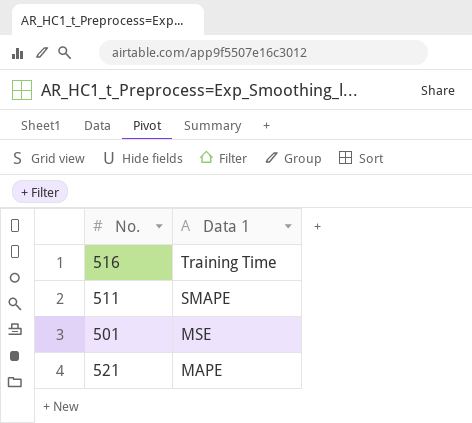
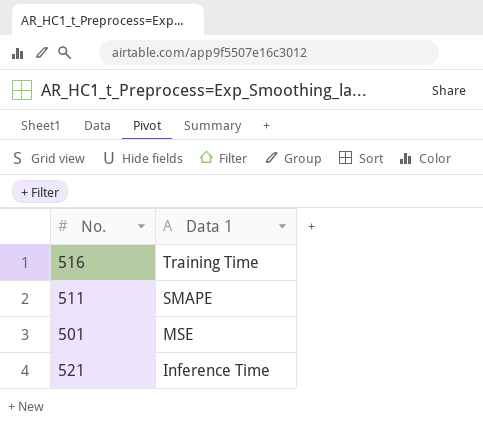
521 | Data 1: MAPE -> Inference Time

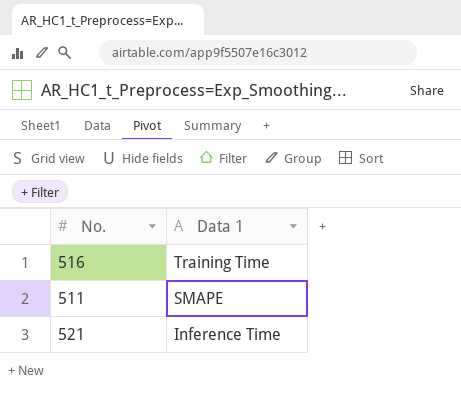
row 501: MSE -> none

